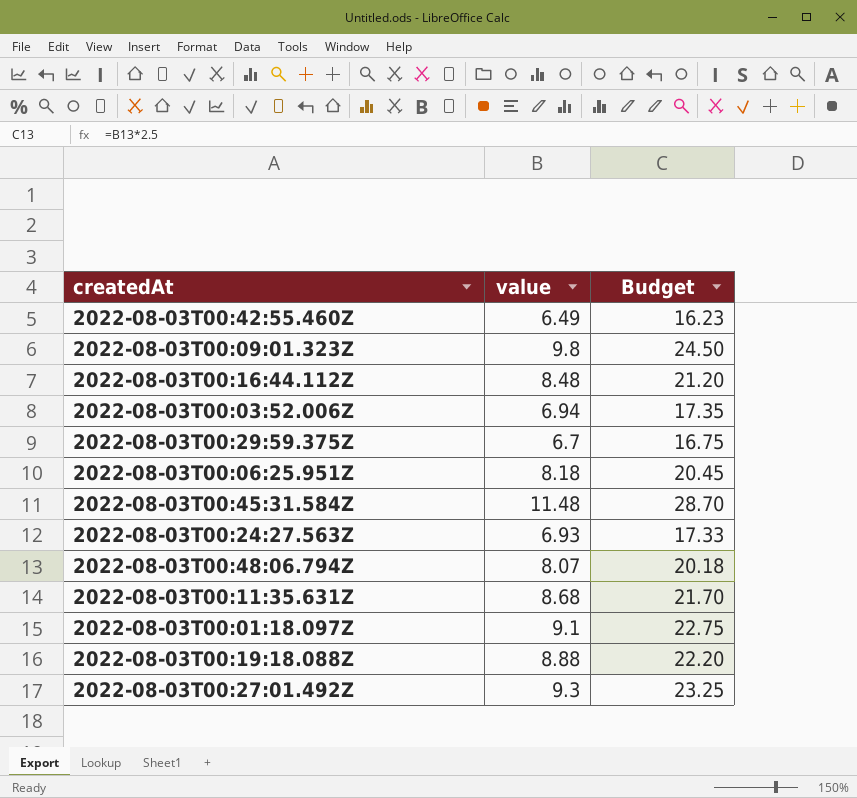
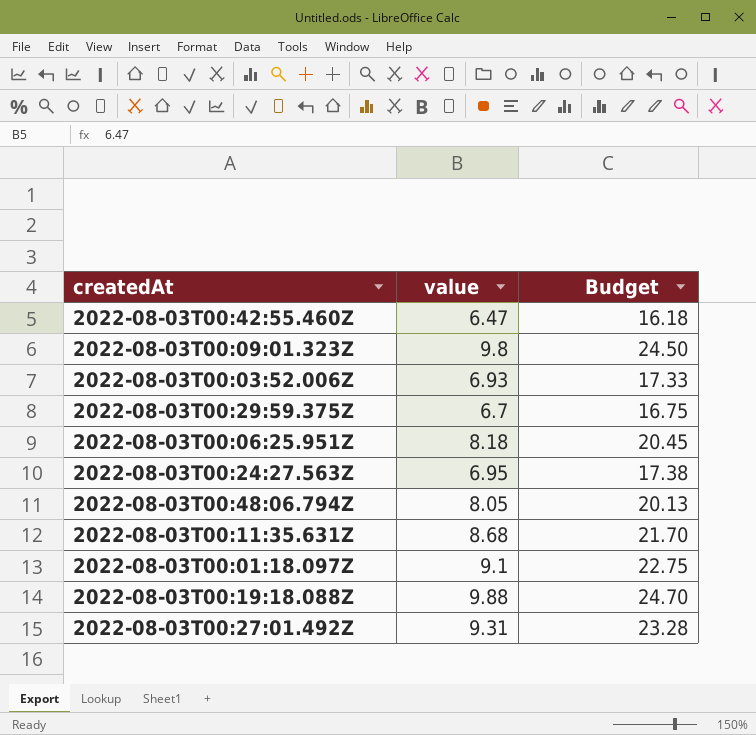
row 2022-08-03T00:16:44.112Z: 8.48 | 21.20 -> none
row 2022-08-03T00:45:31.584Z: 11.48 | 28.70 -> none
2022-08-03T00:42:55.460Z | value: 6.49 -> 6.47
2022-08-03T00:42:55.460Z | Budget: 16.23 -> 16.18
2022-08-03T00:03:52.006Z | value: 6.94 -> 6.93
2022-08-03T00:03:52.006Z | Budget: 17.35 -> 17.33
2022-08-03T00:24:27.563Z | value: 6.93 -> 6.95
2022-08-03T00:24:27.563Z | Budget: 17.33 -> 17.38
2022-08-03T00:48:06.794Z | value: 8.07 -> 8.05
2022-08-03T00:48:06.794Z | Budget: 20.18 -> 20.13
2022-08-03T00:19:18.088Z | value: 8.88 -> 9.88
2022-08-03T00:19:18.088Z | Budget: 22.20 -> 24.70
2022-08-03T00:27:01.492Z | value: 9.3 -> 9.31
2022-08-03T00:27:01.492Z | Budget: 23.25 -> 23.28

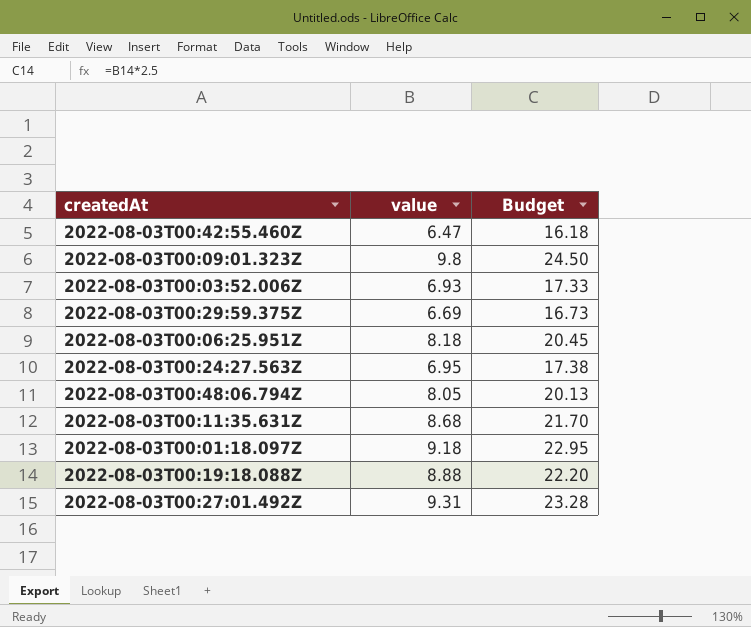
2022-08-03T00:29:59.375Z | value: 6.7 -> 6.69
2022-08-03T00:29:59.375Z | Budget: 16.75 -> 16.73
2022-08-03T00:01:18.097Z | value: 9.1 -> 9.18
2022-08-03T00:01:18.097Z | Budget: 22.75 -> 22.95
2022-08-03T00:19:18.088Z | value: 9.88 -> 8.88
2022-08-03T00:19:18.088Z | Budget: 24.70 -> 22.20

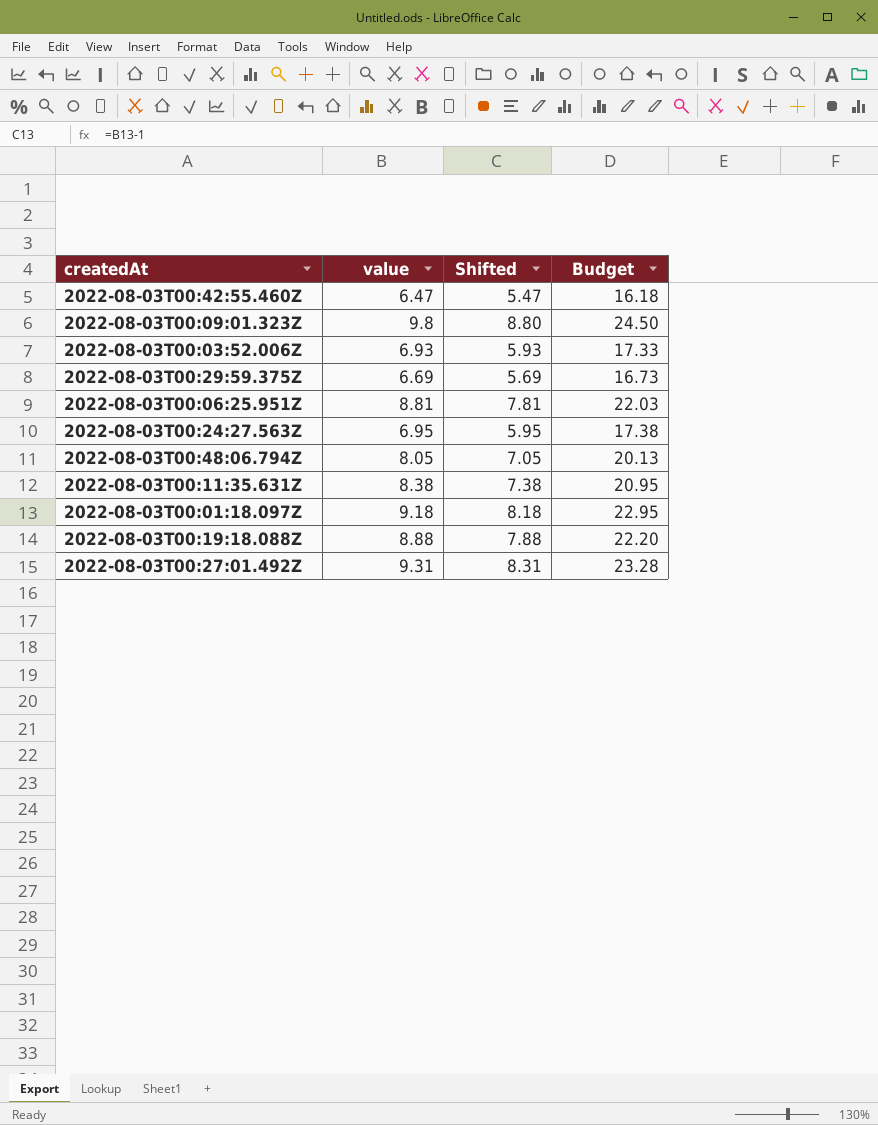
column Shifted | formula: none -> [value] - 1
2022-08-03T00:06:25.951Z | value: 8.18 -> 8.81
2022-08-03T00:06:25.951Z | Budget: 20.45 -> 22.03
2022-08-03T00:11:35.631Z | value: 8.68 -> 8.38
2022-08-03T00:11:35.631Z | Budget: 21.70 -> 20.95

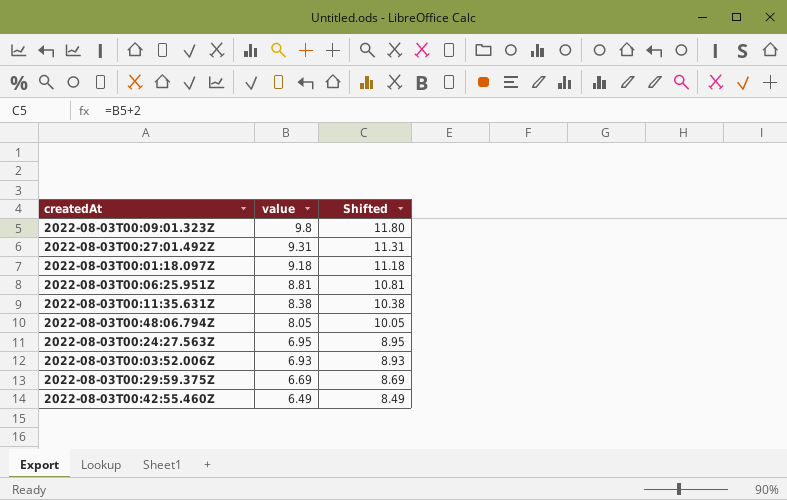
row order: none -> value descending
column Budget | formula: [value] * 2.5 -> none
column Shifted | formula: [value] - 1 -> [value] + 2
row 2022-08-03T00:19:18.088Z: 8.88 | 7.88 | 22.20 -> none
2022-08-03T00:42:55.460Z | value: 6.47 -> 6.49

